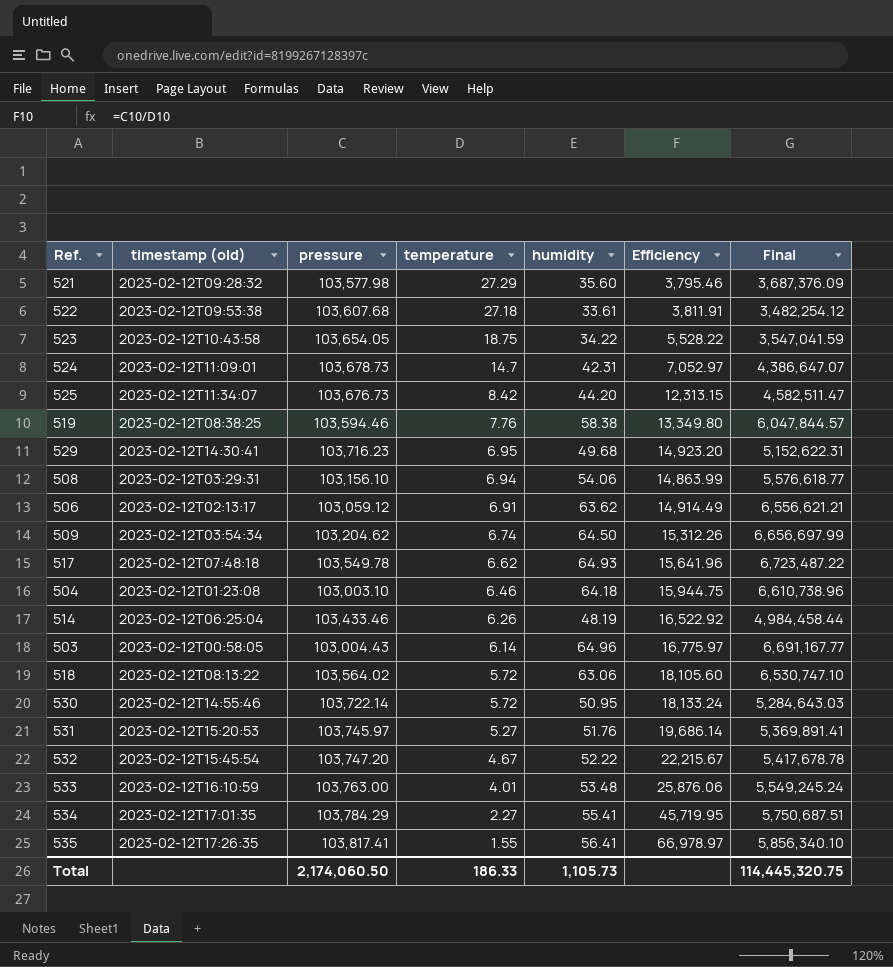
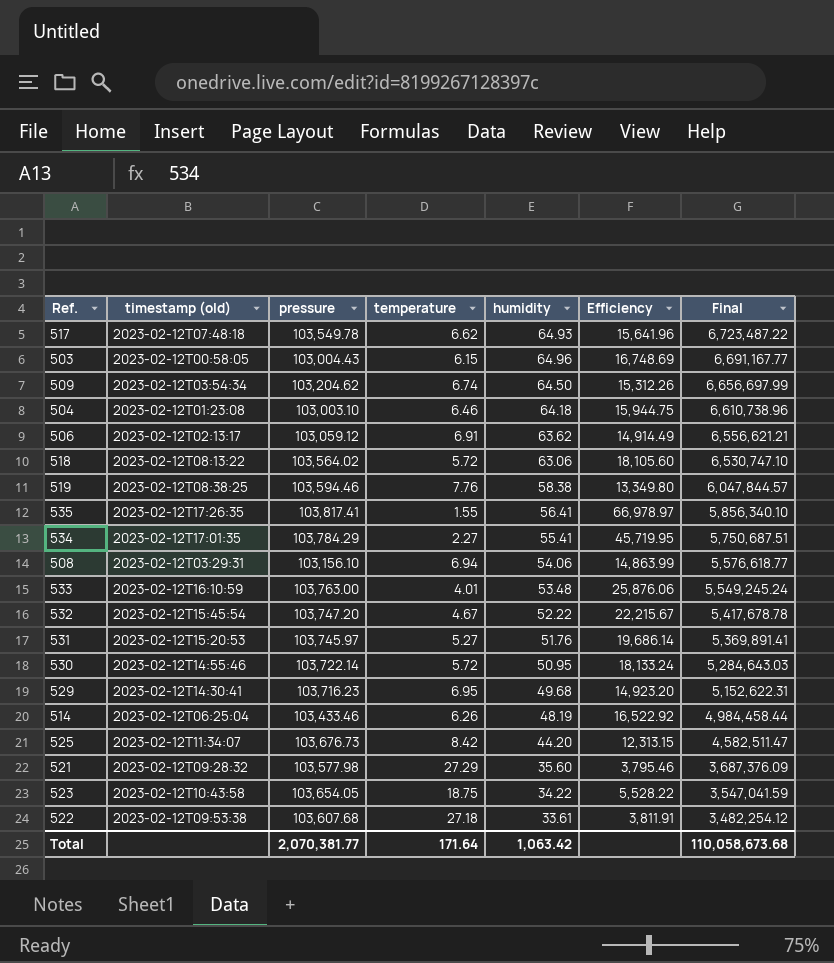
row order: temperature descending -> Final descending
row 524: 2023-02-12T11:09:01 | 103,678.73 | 14.7 | 42.31 | 7,052.97 | 4,386,647.07 -> none
503 | temperature: 6.14 -> 6.15
503 | Efficiency: 16,775.97 -> 16,748.69
Total | pressure: 2,174,060.50 -> 2,070,381.77
Total | temperature: 186.33 -> 171.64
Total | humidity: 1,105.73 -> 1,063.42
Total | Final: 114,445,320.75 -> 110,058,673.68

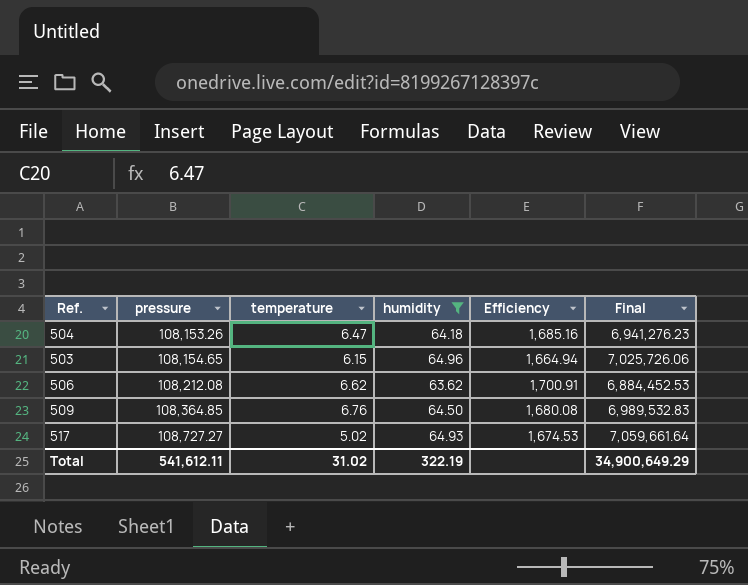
filter: none -> humidity >= 63.62
row order: Final descending -> pressure ascending
column timestamp (old) | position: 2 -> none
column Efficiency | formula: [pressure] / [temperature] -> [pressure] / [humidity]
504 | pressure: 103,003.10 -> 108,153.26
504 | temperature: 6.46 -> 6.47
504 | Final: 6,610,738.96 -> 6,941,276.23
503 | pressure: 103,004.43 -> 108,154.65
503 | Final: 6,691,167.77 -> 7,025,726.06
506 | pressure: 103,059.12 -> 108,212.08
506 | temperature: 6.91 -> 6.62
506 | Final: 6,556,621.21 -> 6,884,452.53
509 | pressure: 103,204.62 -> 108,364.85
509 | temperature: 6.74 -> 6.76
509 | Final: 6,656,697.99 -> 6,989,532.83
517 | pressure: 103,549.78 -> 108,727.27
517 | temperature: 6.62 -> 5.02
517 | Final: 6,723,487.22 -> 7,059,661.64
Total | pressure: 2,070,381.77 -> 541,612.11
Total | temperature: 171.64 -> 31.02
Total | humidity: 1,063.42 -> 322.19
Total | Final: 110,058,673.68 -> 34,900,649.29

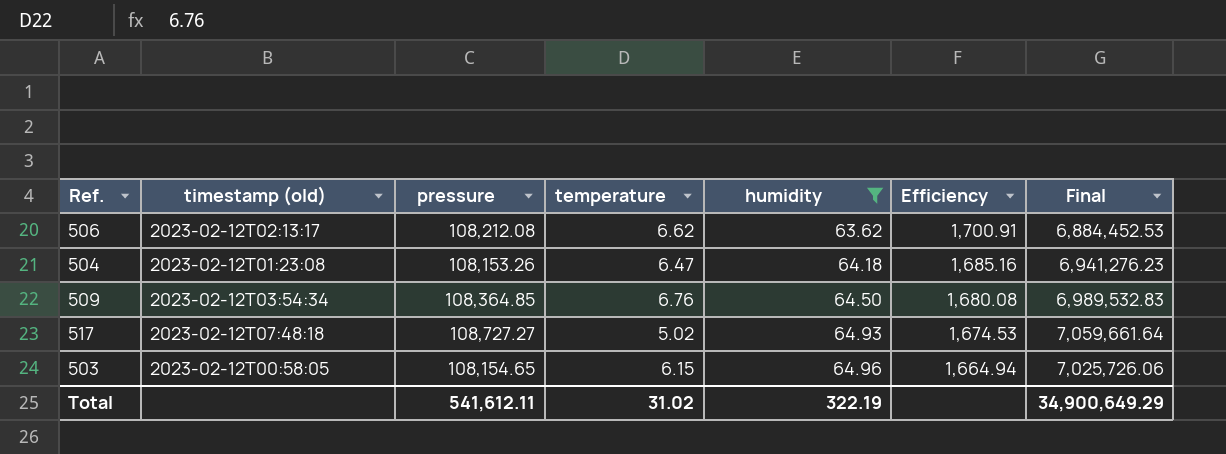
row order: pressure ascending -> humidity ascending
column timestamp (old) | position: none -> 2

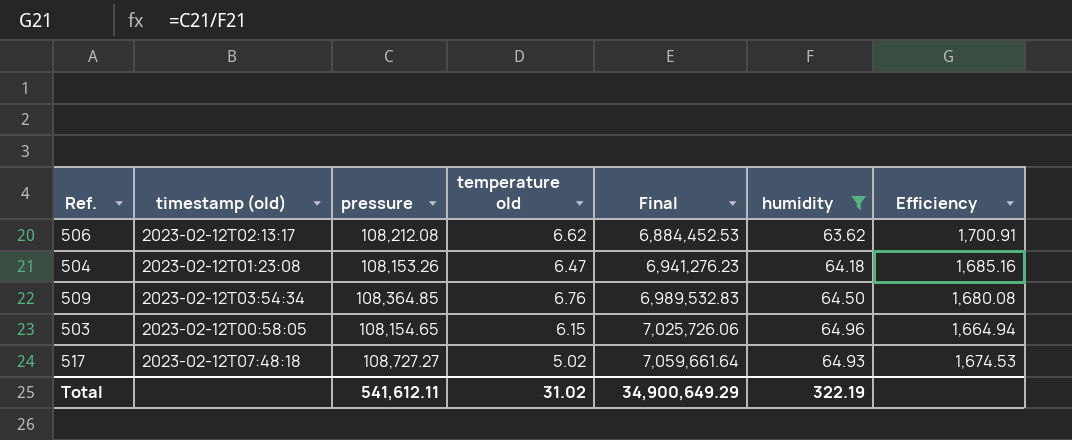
row order: humidity ascending -> Final ascending
column name: temperature -> temperature old
column Final | position: 7 -> 5

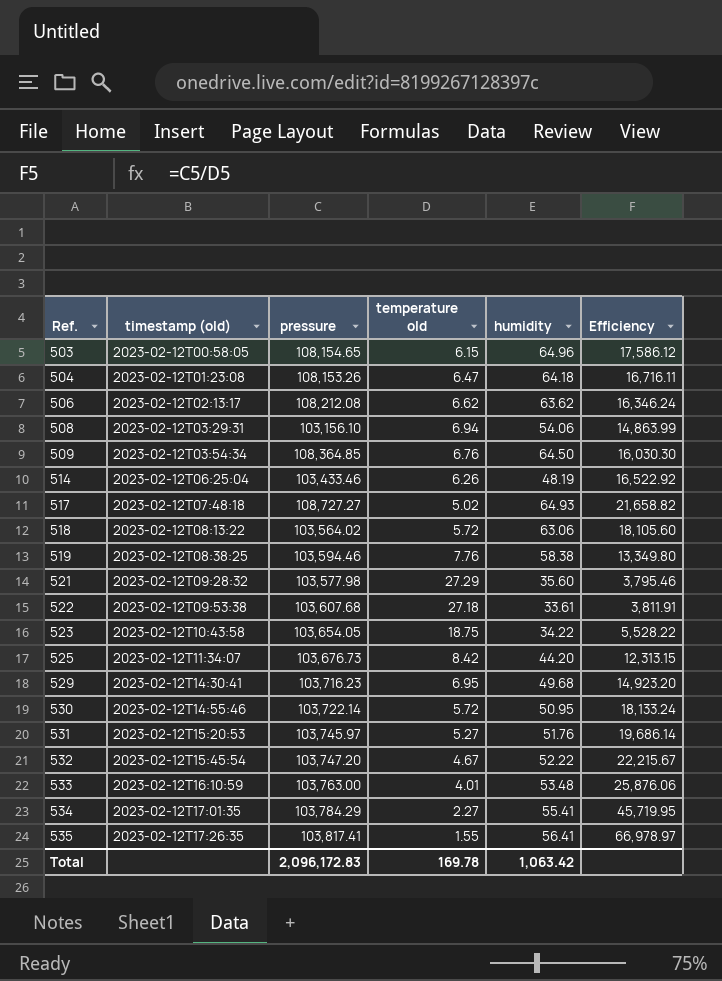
filter: humidity >= 63.62 -> none
row order: Final ascending -> Ref. ascending
column Final | formula: [pressure] * [humidity] -> none
column Efficiency | formula: [pressure] / [humidity] -> [pressure] / [temperature old]
Total | pressure: 541,612.11 -> 2,096,172.83
Total | temperature old: 31.02 -> 169.78
Total | humidity: 322.19 -> 1,063.42

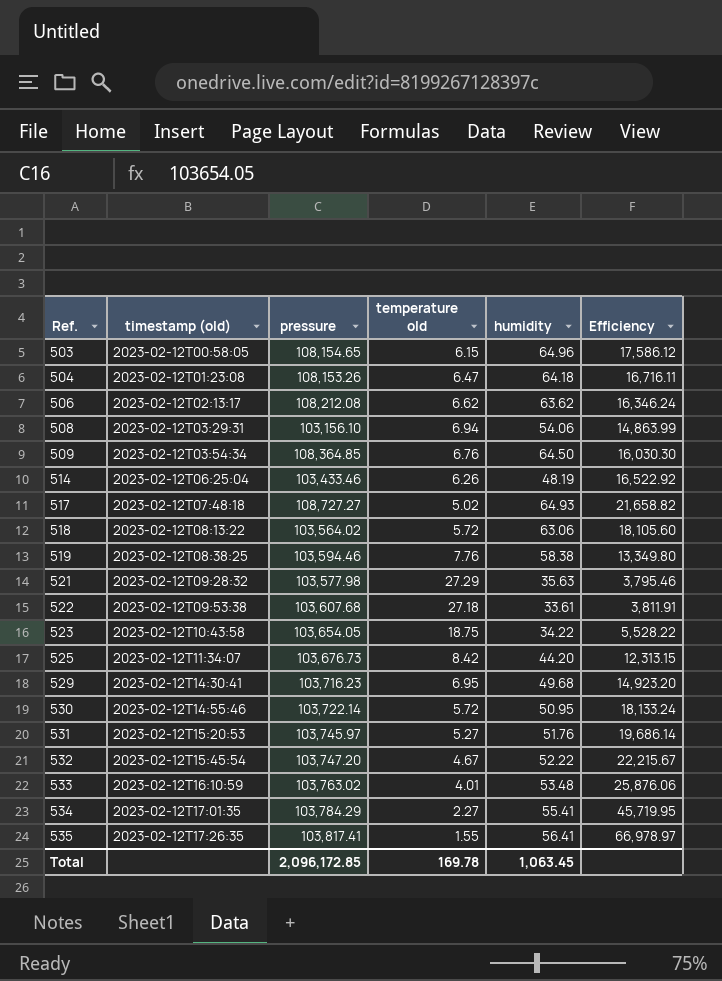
521 | humidity: 35.60 -> 35.63
533 | pressure: 103,763.00 -> 103,763.02
Total | pressure: 2,096,172.83 -> 2,096,172.85
Total | humidity: 1,063.42 -> 1,063.45

